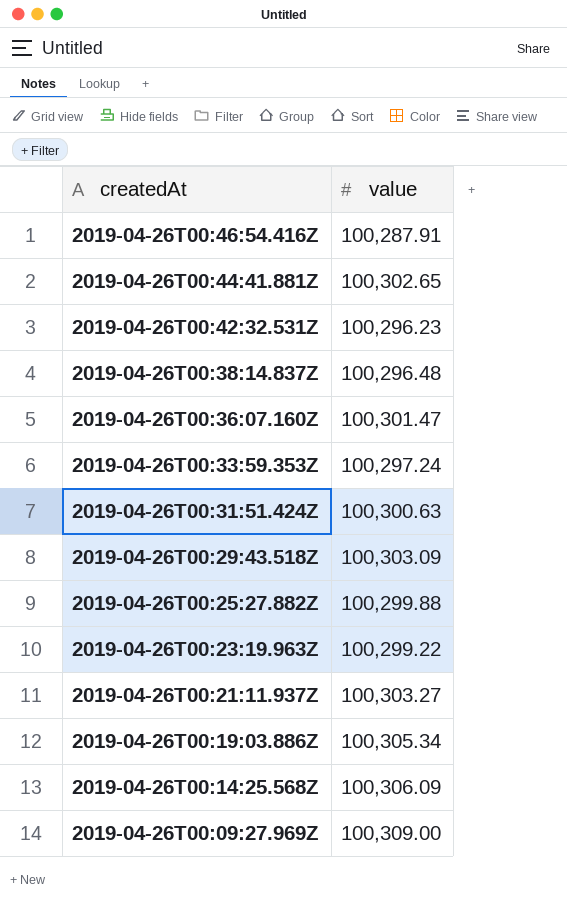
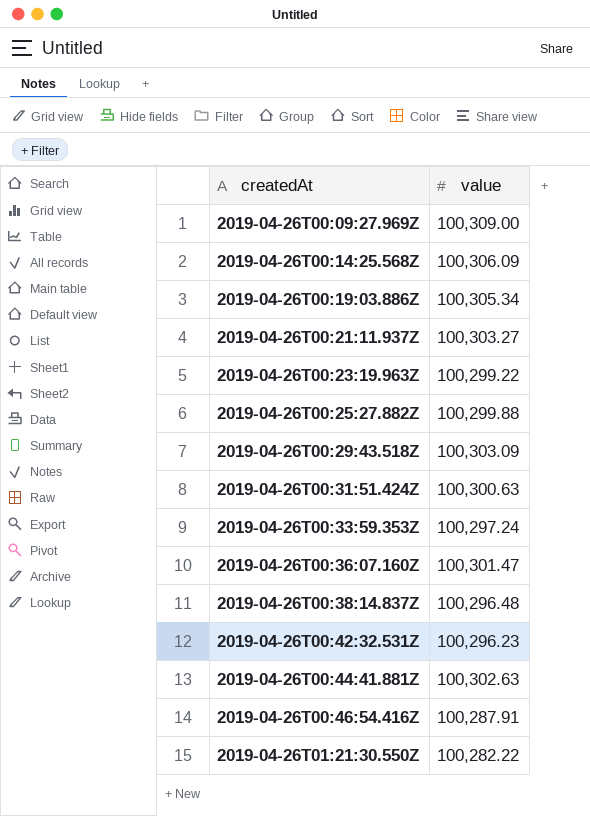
row order: createdAt descending -> createdAt ascending
2019-04-26T00:44:41.881Z | value: 100,302.65 -> 100,302.63
row 2019-04-26T01:21:30.550Z: none -> 100,282.22

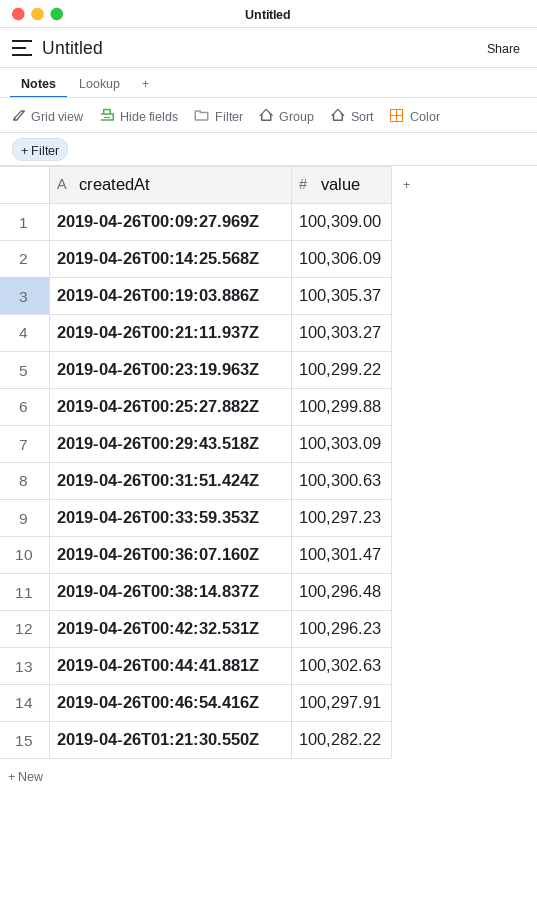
2019-04-26T00:19:03.886Z | value: 100,305.34 -> 100,305.37
2019-04-26T00:33:59.353Z | value: 100,297.24 -> 100,297.23
2019-04-26T00:46:54.416Z | value: 100,287.91 -> 100,297.91

